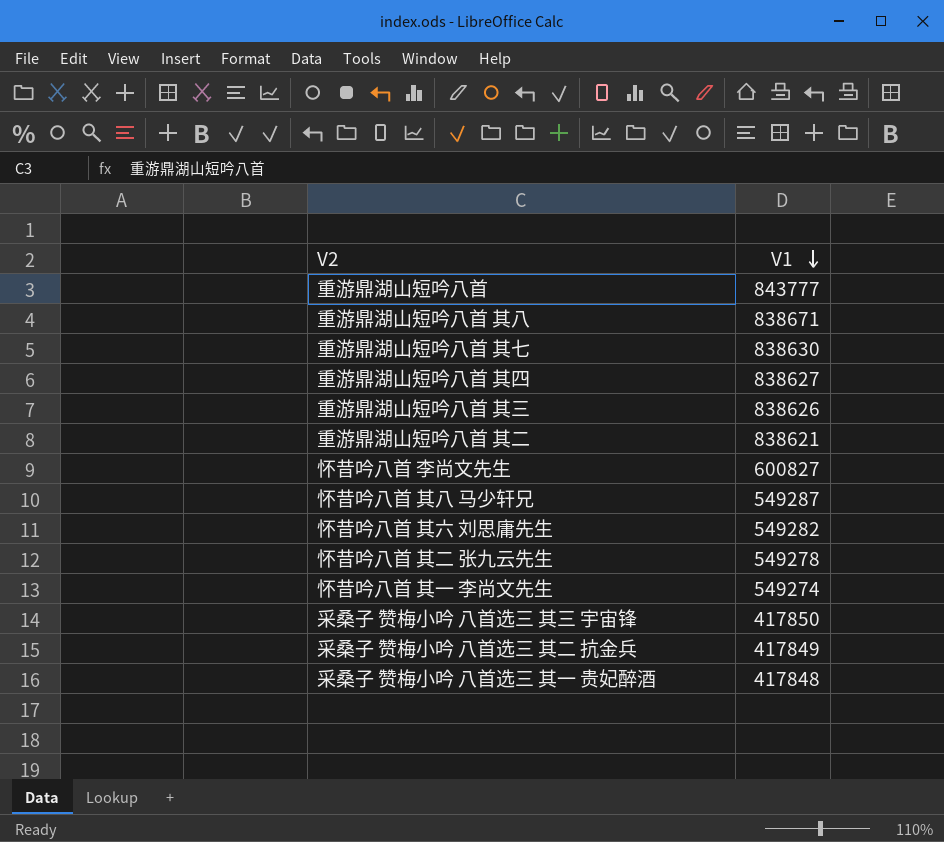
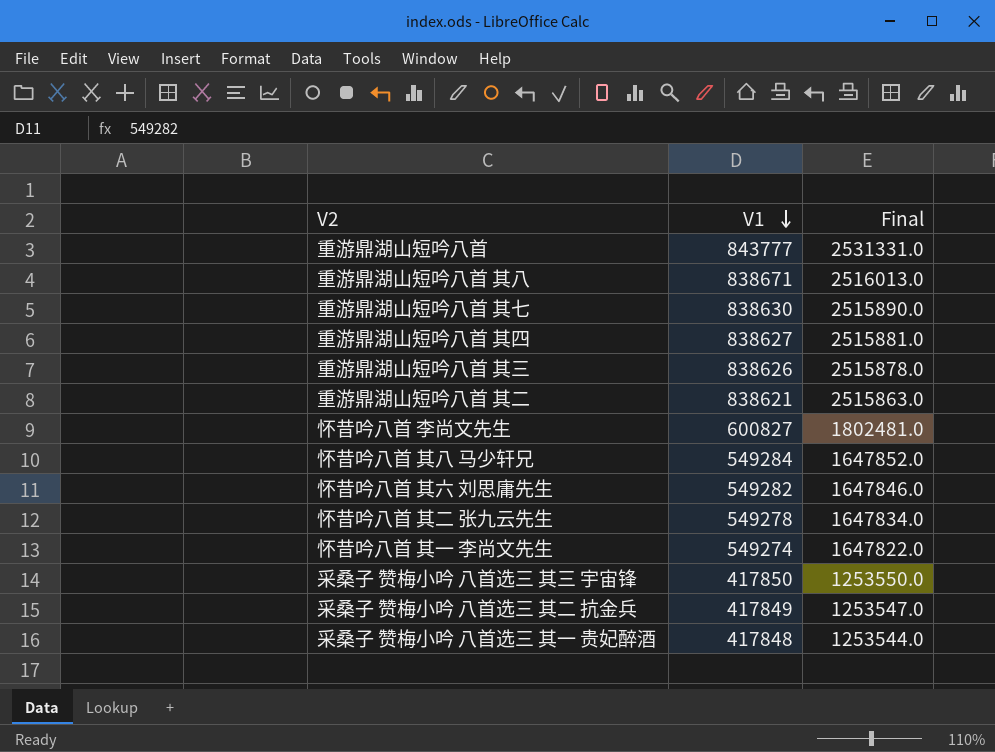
column Final | formula: none -> [V1] * 3
怀昔吟八首 其八 马少轩兄 | V1: 549287 -> 549284

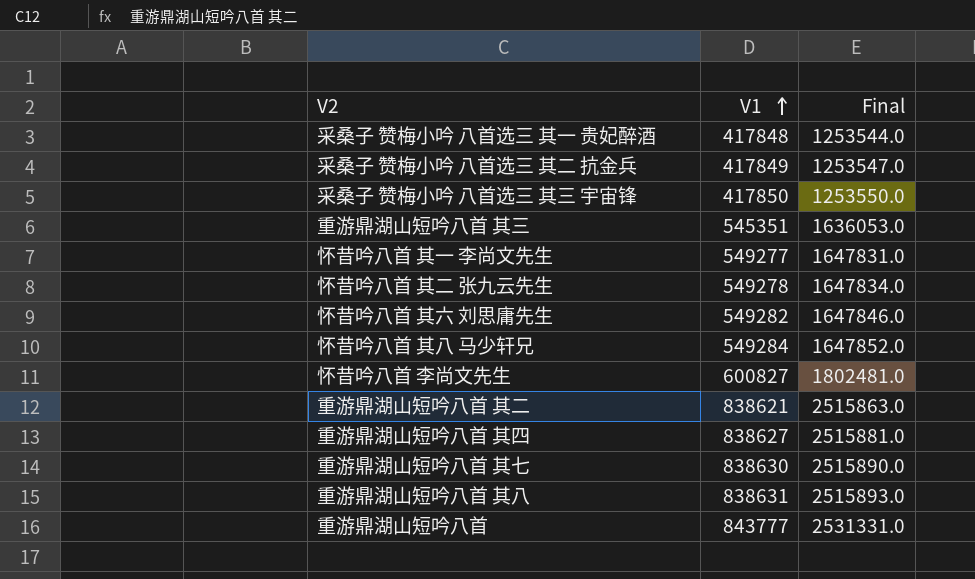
row order: V1 descending -> V1 ascending
重游鼎湖山短吟八首 其三 | V1: 838626 -> 545351
重游鼎湖山短吟八首 其三 | Final: 2515878.0 -> 1636053.0
怀昔吟八首 其一 李尚文先生 | V1: 549274 -> 549277
怀昔吟八首 其一 李尚文先生 | Final: 1647822.0 -> 1647831.0
重游鼎湖山短吟八首 其八 | V1: 838671 -> 838631
重游鼎湖山短吟八首 其八 | Final: 2516013.0 -> 2515893.0

